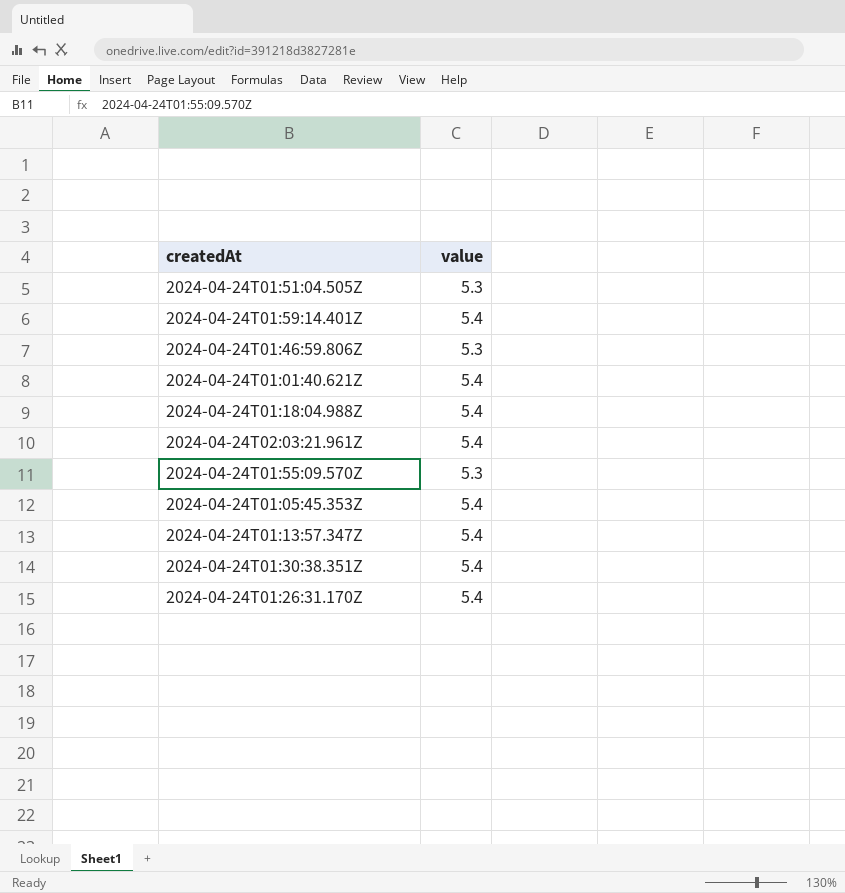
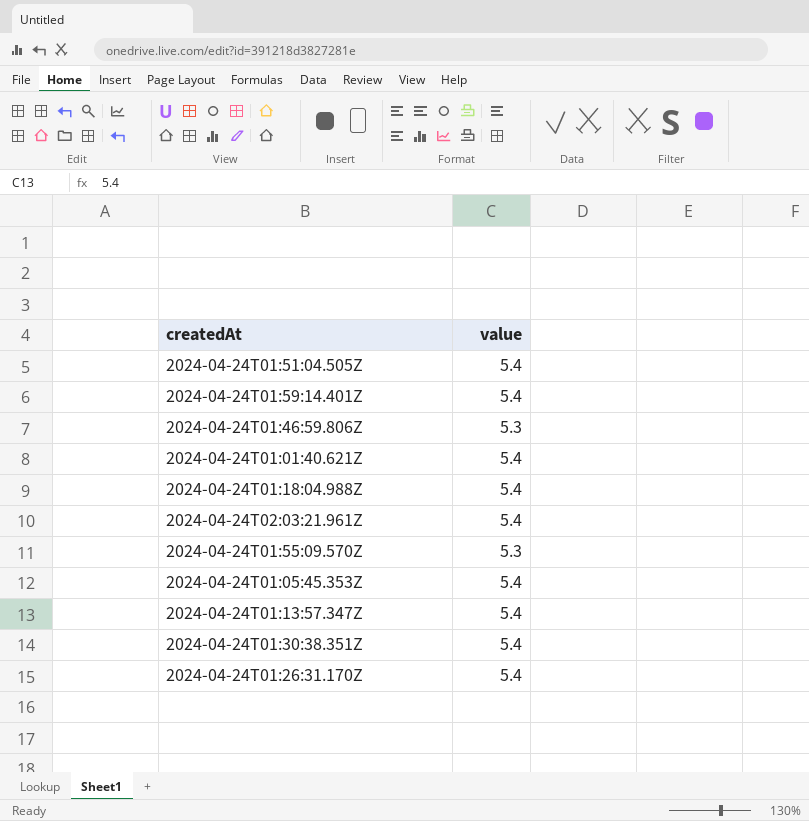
2024-04-24T01:51:04.505Z | value: 5.3 -> 5.4

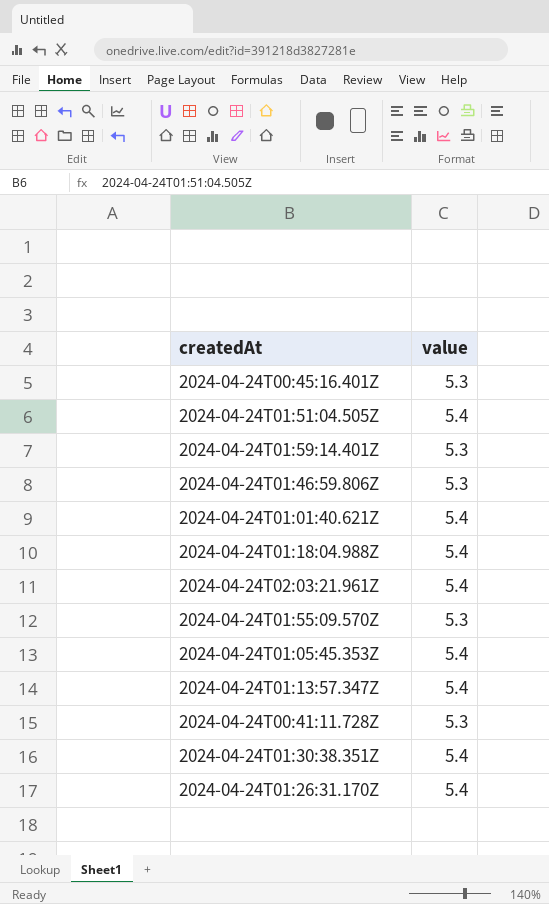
row 2024-04-24T00:45:16.401Z: none -> 5.3
2024-04-24T01:59:14.401Z | value: 5.4 -> 5.3
row 2024-04-24T00:41:11.728Z: none -> 5.3

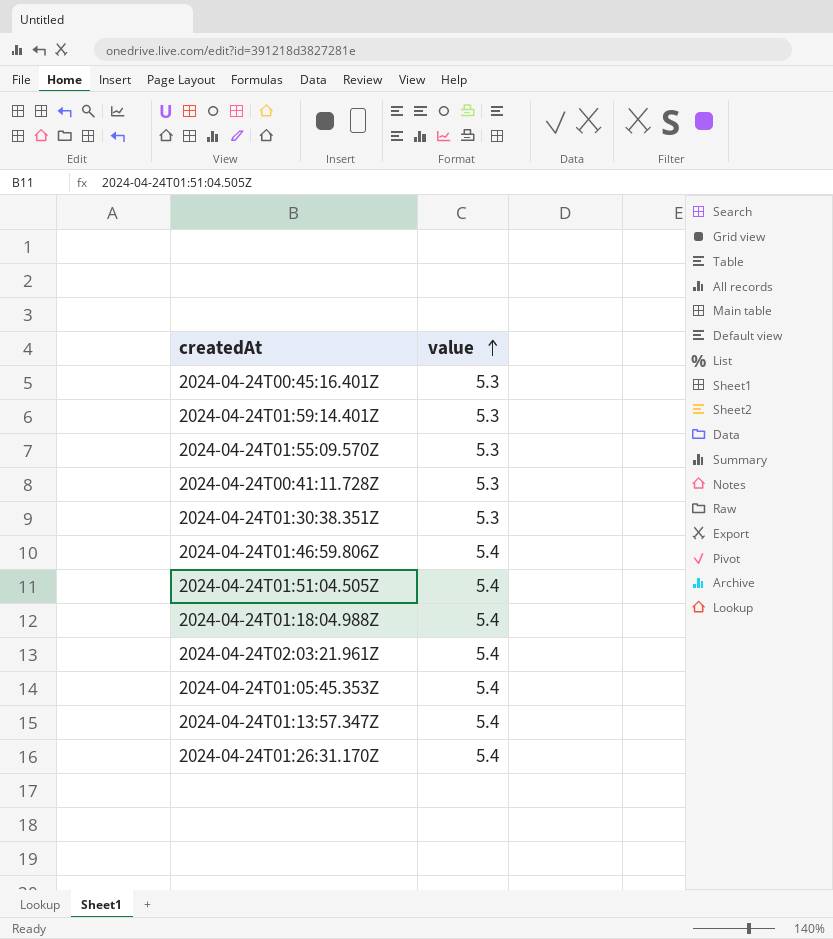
row order: none -> value ascending
row 2024-04-24T01:01:40.621Z: 5.4 -> none
2024-04-24T01:30:38.351Z | value: 5.4 -> 5.3
2024-04-24T01:46:59.806Z | value: 5.3 -> 5.4

